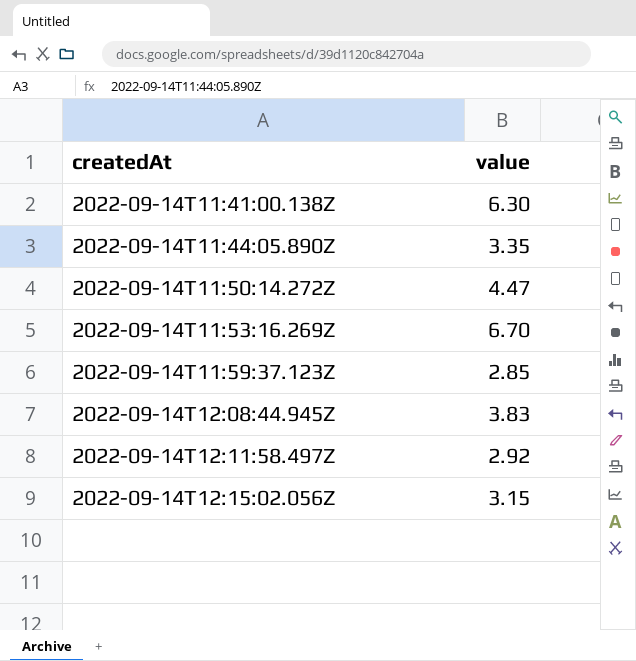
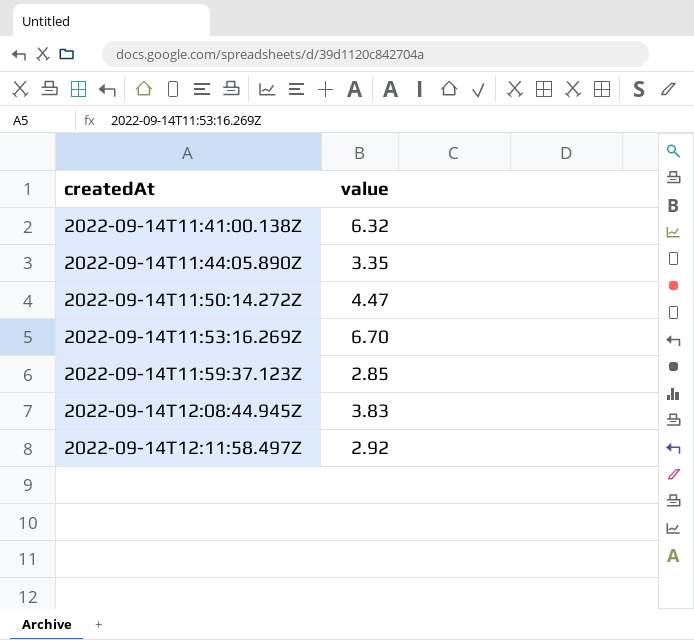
row 2022-09-14T12:15:02.056Z: 3.15 -> none
2022-09-14T11:41:00.138Z | value: 6.30 -> 6.32

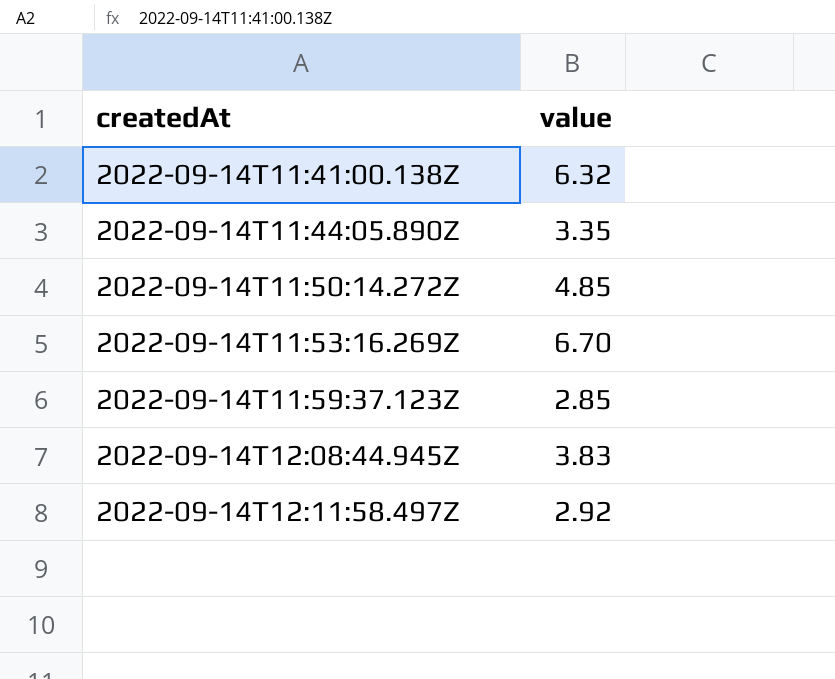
2022-09-14T11:50:14.272Z | value: 4.47 -> 4.85

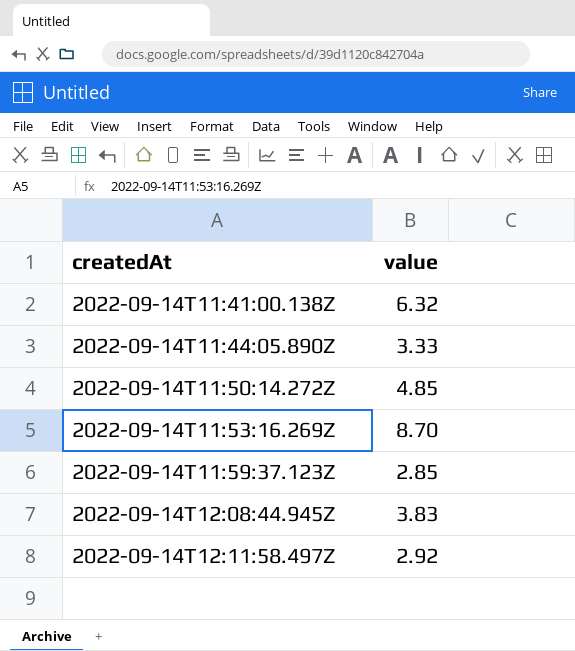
2022-09-14T11:44:05.890Z | value: 3.35 -> 3.33
2022-09-14T11:53:16.269Z | value: 6.70 -> 8.70

